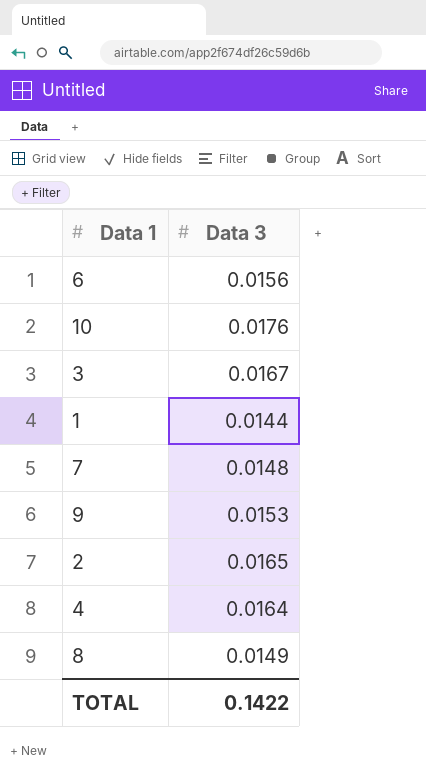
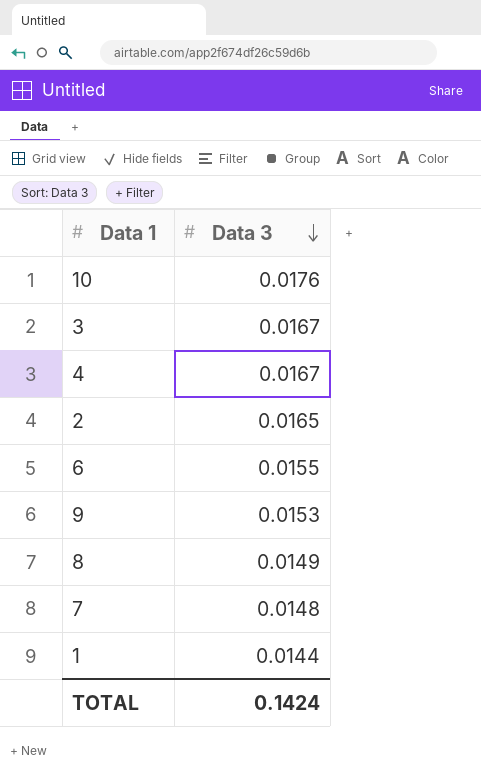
row order: none -> Data 3 descending
4 | Data 3: 0.0164 -> 0.0167
6 | Data 3: 0.0156 -> 0.0155
TOTAL | Data 3: 0.1422 -> 0.1424

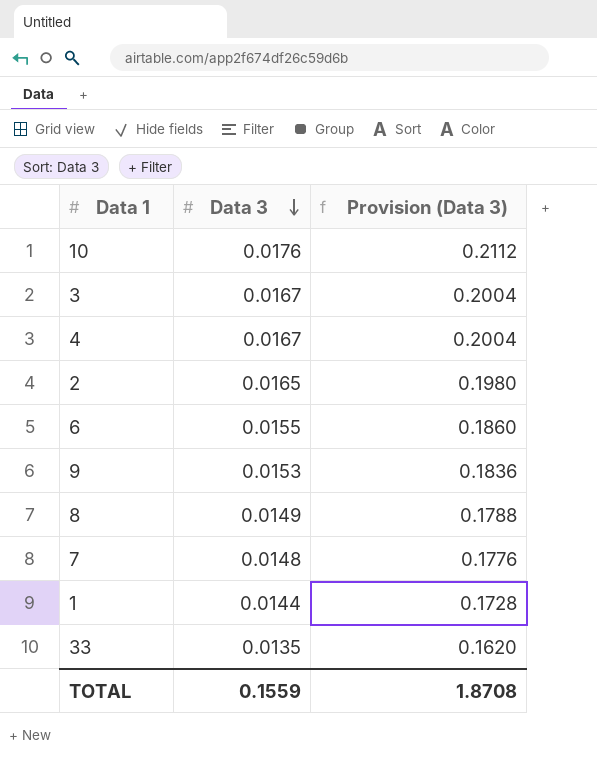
column Provision (Data 3) | formula: none -> [Data 3] * 12
row 33: none -> 0.0135 | 0.1620
TOTAL | Data 3: 0.1424 -> 0.1559

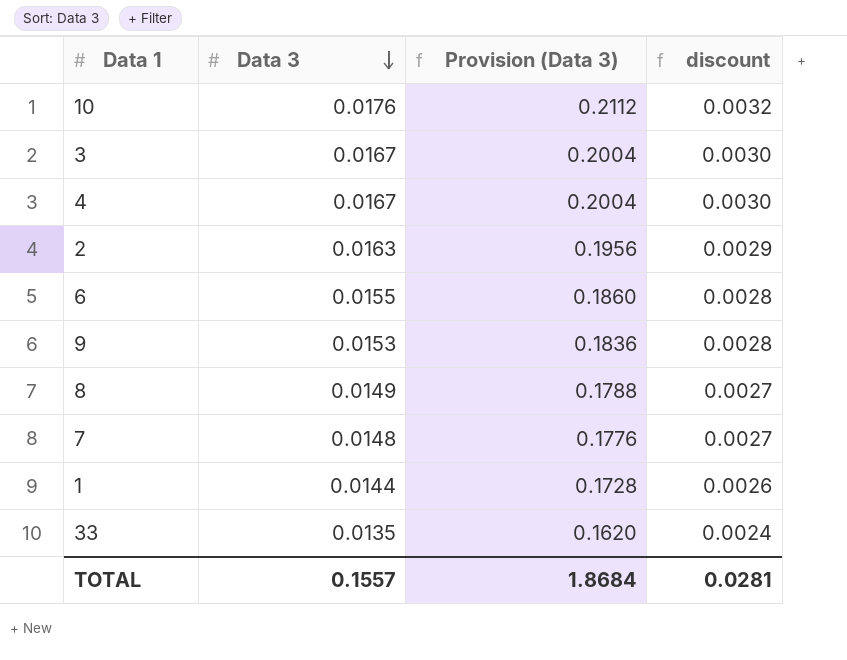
column discount | formula: none -> [Data 3] * 0.18
2 | Data 3: 0.0165 -> 0.0163
2 | Provision (Data 3): 0.1980 -> 0.1956
TOTAL | Data 3: 0.1559 -> 0.1557
TOTAL | Provision (Data 3): 1.8708 -> 1.8684

